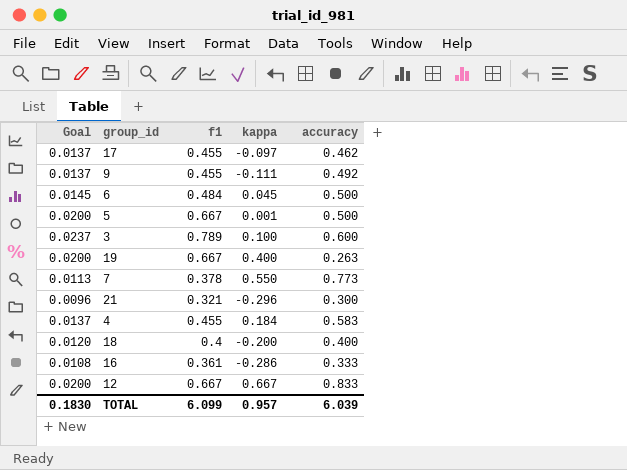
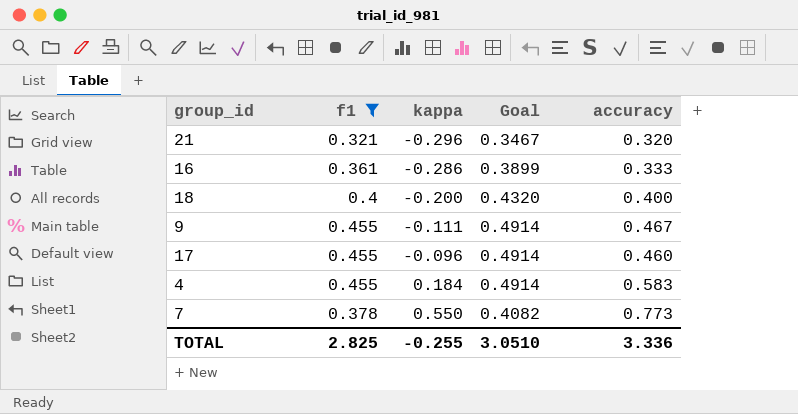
filter: none -> f1 <= 0.455
row order: none -> kappa ascending
column Goal | formula: [f1] * 0.03 -> [f1] * 1.08
column Goal | position: 1 -> 4
21 | accuracy: 0.300 -> 0.320
9 | accuracy: 0.492 -> 0.467
17 | kappa: -0.097 -> -0.096
17 | accuracy: 0.462 -> 0.460
TOTAL | f1: 6.099 -> 2.825
TOTAL | kappa: 0.957 -> -0.255
TOTAL | Goal: 0.1830 -> 3.0510
TOTAL | accuracy: 6.039 -> 3.336

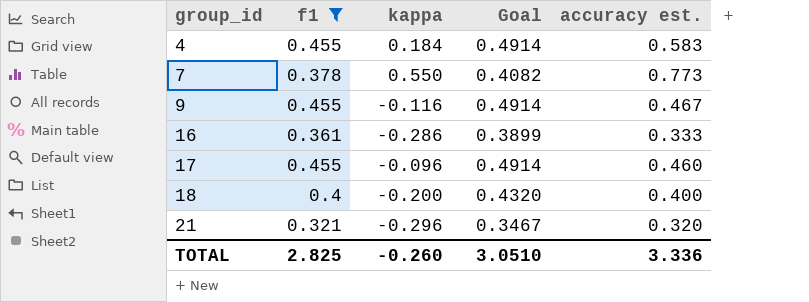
row order: kappa ascending -> group_id ascending
column name: accuracy -> accuracy est.
9 | kappa: -0.111 -> -0.116
TOTAL | kappa: -0.255 -> -0.260

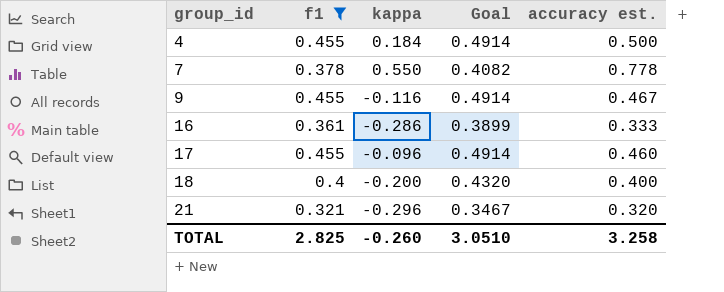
4 | accuracy est.: 0.583 -> 0.500
7 | accuracy est.: 0.773 -> 0.778
TOTAL | accuracy est.: 3.336 -> 3.258

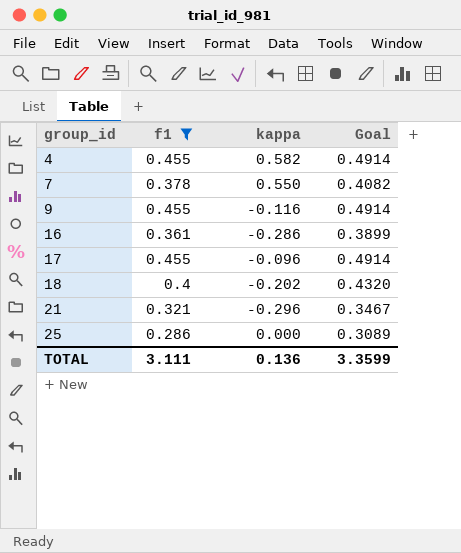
column accuracy est. | position: 5 -> none
4 | kappa: 0.184 -> 0.582
18 | kappa: -0.200 -> -0.202
row 25: none -> 0.286 | 0.000 | 0.3089
TOTAL | f1: 2.825 -> 3.111
TOTAL | kappa: -0.260 -> 0.136
TOTAL | Goal: 3.0510 -> 3.3599

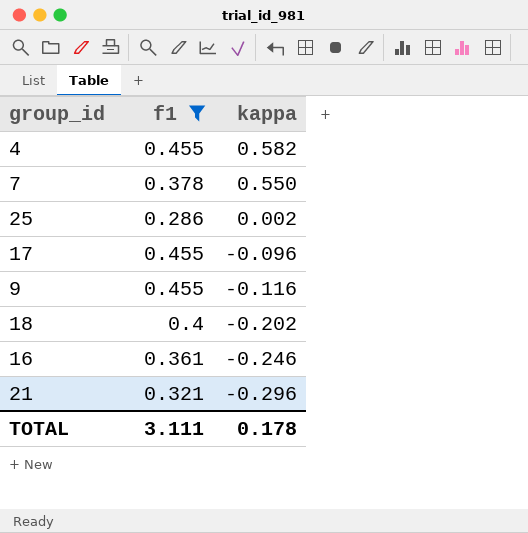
row order: group_id ascending -> kappa descending
column Goal | formula: [f1] * 1.08 -> none
25 | kappa: 0.000 -> 0.002
16 | kappa: -0.286 -> -0.246
TOTAL | kappa: 0.136 -> 0.178

